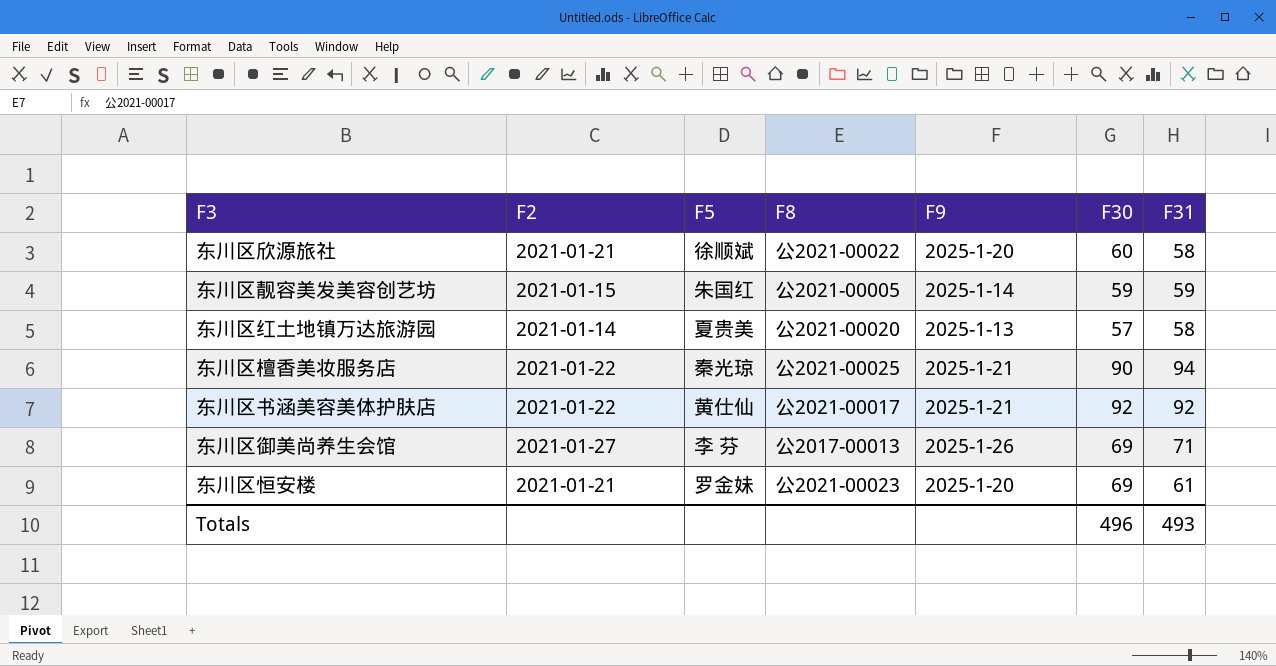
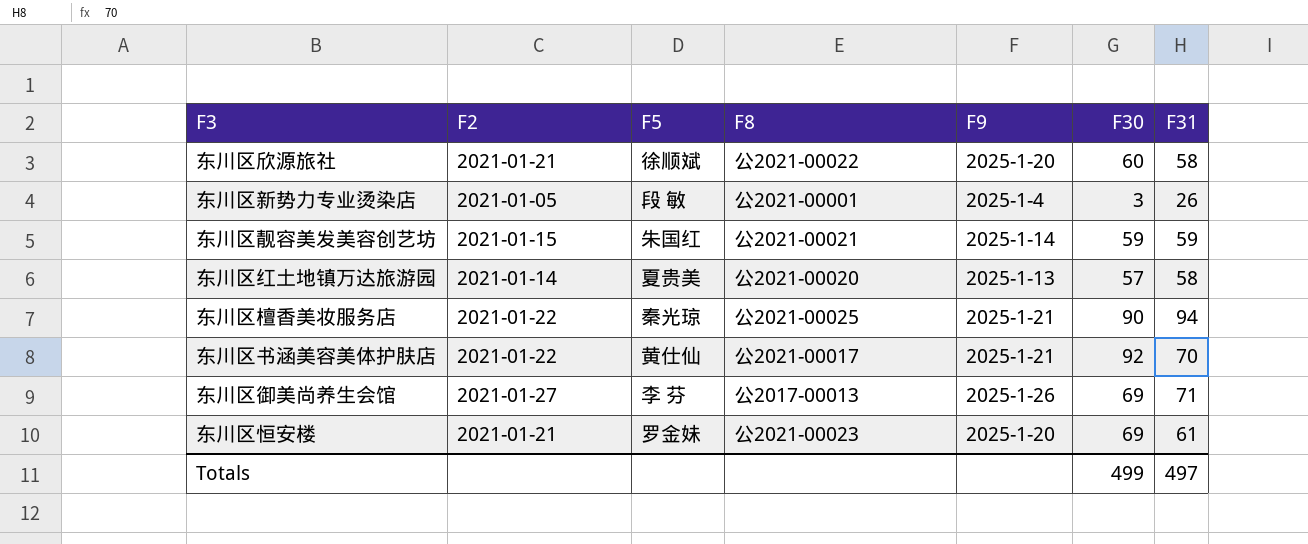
row 东川区新势力专业烫染店: none -> 2021-01-05 | 段 敏 | 公2021-00001 | 2025-1-4 | 3 | 26
东川区靓容美发美容创艺坊 | F8: 公2021-00005 -> 公2021-00021
东川区书涵美容美体护肤店 | F31: 92 -> 70
Totals | F30: 496 -> 499
Totals | F31: 493 -> 497

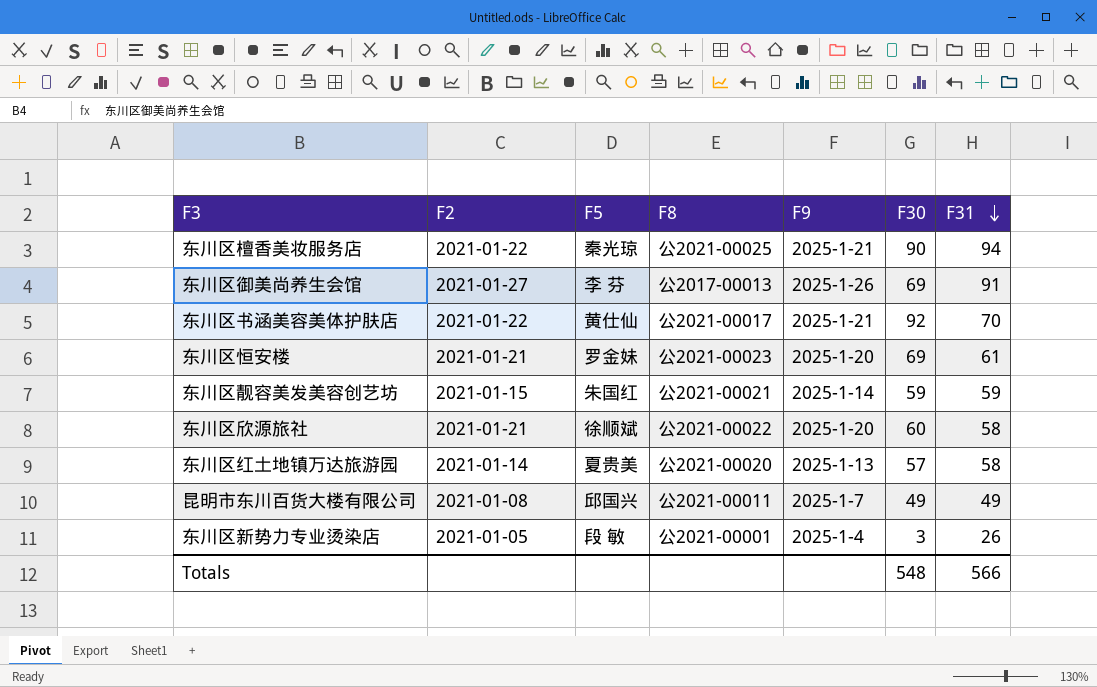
row order: none -> F31 descending
东川区御美尚养生会馆 | F31: 71 -> 91
row 昆明市东川百货大楼有限公司: none -> 2021-01-08 | 邱国兴 | 公2021-00011 | 2025-1-7 | 49 | 49
Totals | F30: 499 -> 548
Totals | F31: 497 -> 566

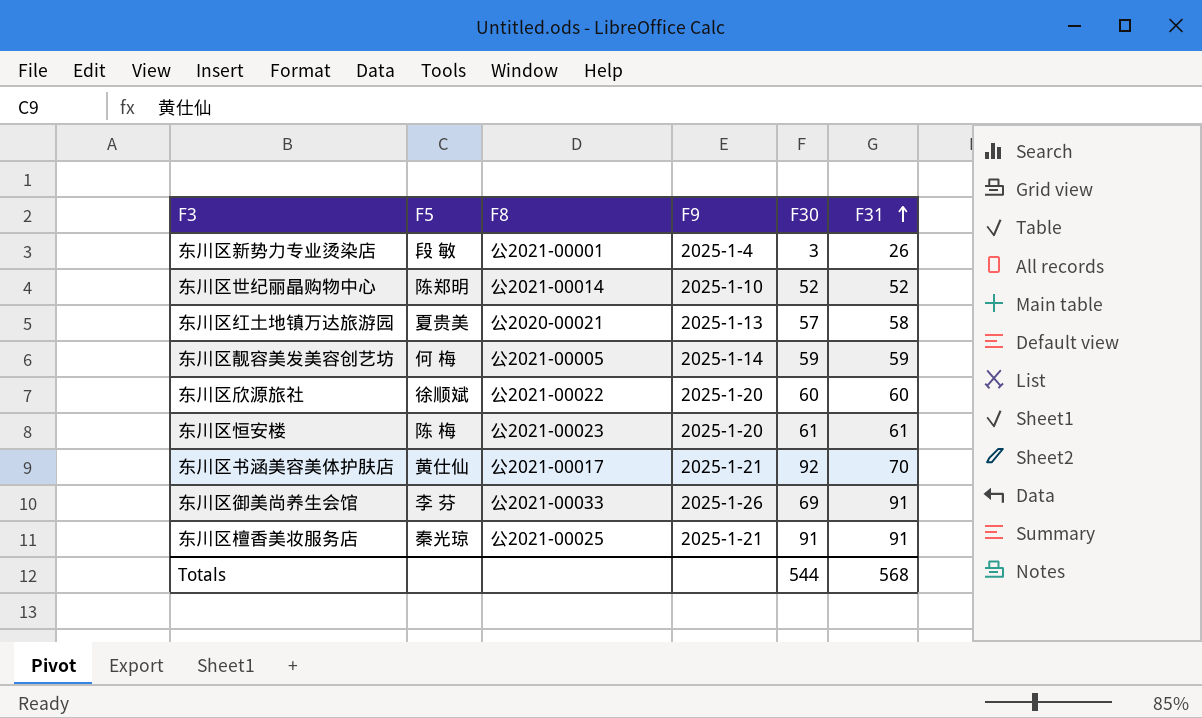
row order: F31 descending -> F31 ascending
column F2 | position: 2 -> none
row 昆明市东川百货大楼有限公司: 2021-01-08 | 邱国兴 | 公2021-00011 | 2025-1-7 | 49 | 49 -> none
row 东川区世纪丽晶购物中心: none -> 陈郑明 | 公2021-00014 | 2025-1-10 | 52 | 52
东川区红土地镇万达旅游园 | F8: 公2021-00020 -> 公2020-00021
东川区靓容美发美容创艺坊 | F5: 朱国红 -> 何 梅
东川区靓容美发美容创艺坊 | F8: 公2021-00021 -> 公2021-00005
东川区欣源旅社 | F31: 58 -> 60
东川区恒安楼 | F5: 罗金妹 -> 陈 梅
东川区恒安楼 | F30: 69 -> 61
东川区御美尚养生会馆 | F8: 公2017-00013 -> 公2021-00033
东川区檀香美妆服务店 | F30: 90 -> 91
东川区檀香美妆服务店 | F31: 94 -> 91
Totals | F30: 548 -> 544
Totals | F31: 566 -> 568

